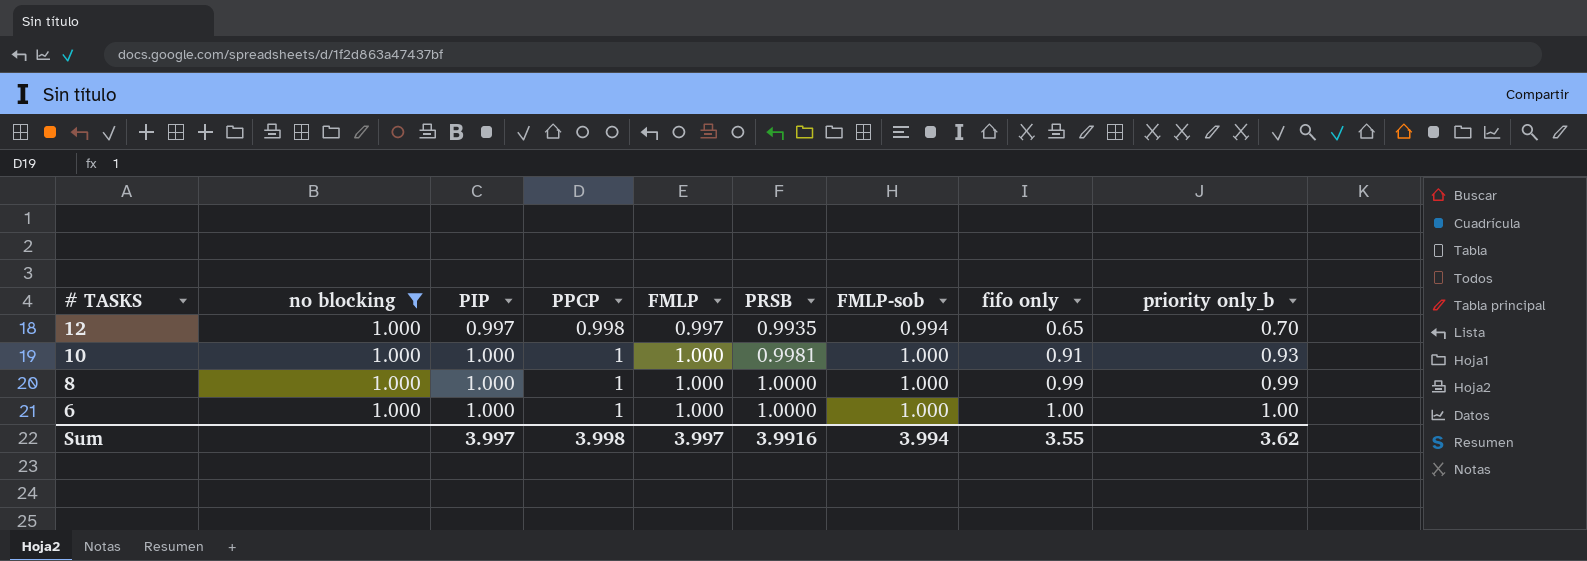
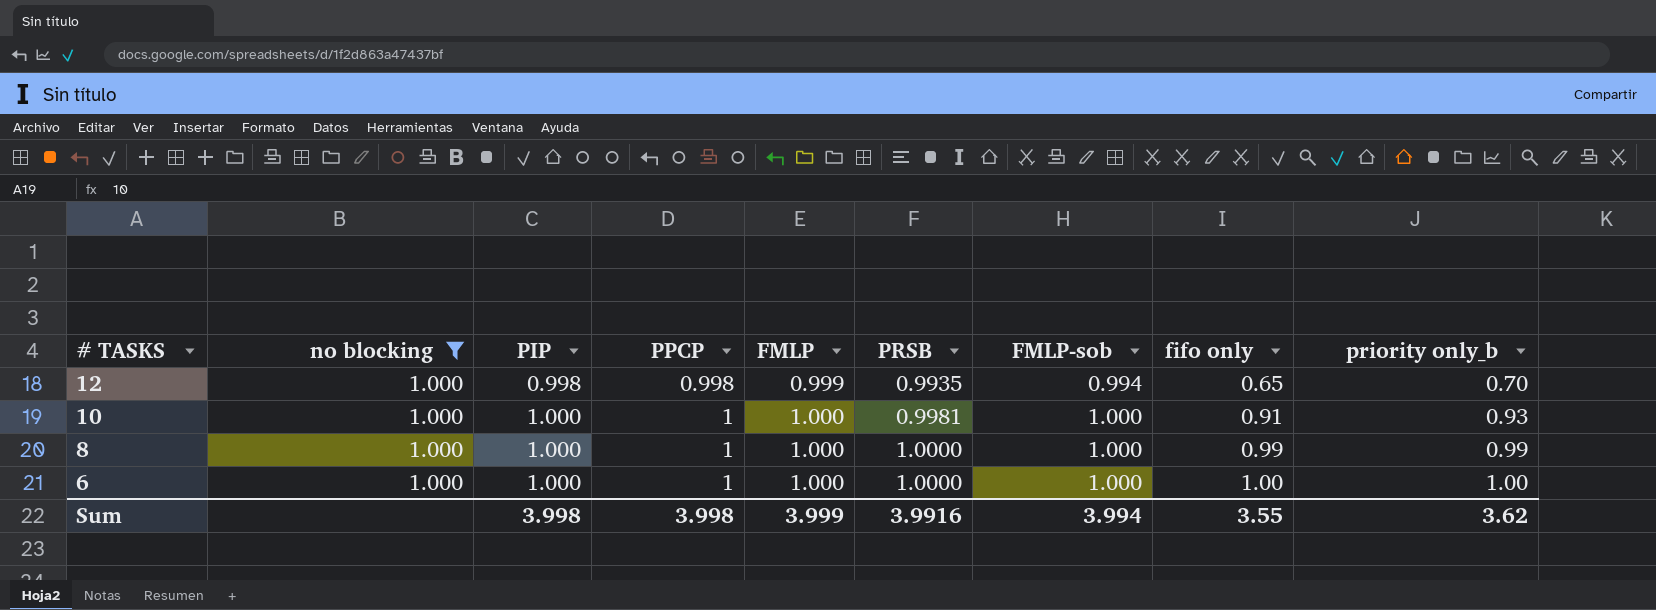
12 | PIP: 0.997 -> 0.998
12 | FMLP: 0.997 -> 0.999
Sum | PIP: 3.997 -> 3.998
Sum | FMLP: 3.997 -> 3.999

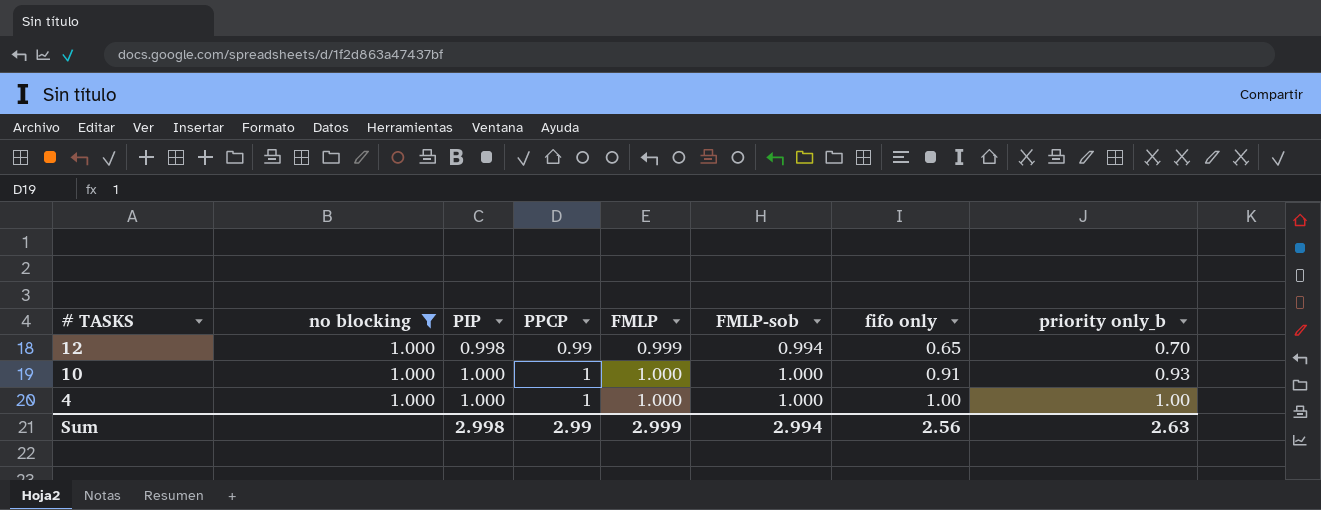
column PRSB | position: 6 -> none
row 8: 1.000 | 1.000 | 1 | 1.000 | 1.0000 | 1.000 | 0.99 | 0.99 -> none
row 6: 1.000 | 1.000 | 1 | 1.000 | 1.0000 | 1.000 | 1.00 | 1.00 -> none
12 | PPCP: 0.998 -> 0.99
row 4: none -> 1.000 | 1.000 | 1 | 1.000 | 1.000 | 1.00 | 1.00
Sum | PIP: 3.998 -> 2.998
Sum | PPCP: 3.998 -> 2.99
Sum | FMLP: 3.999 -> 2.999
Sum | FMLP-sob: 3.994 -> 2.994
Sum | fifo only: 3.55 -> 2.56
Sum | priority only_b: 3.62 -> 2.63

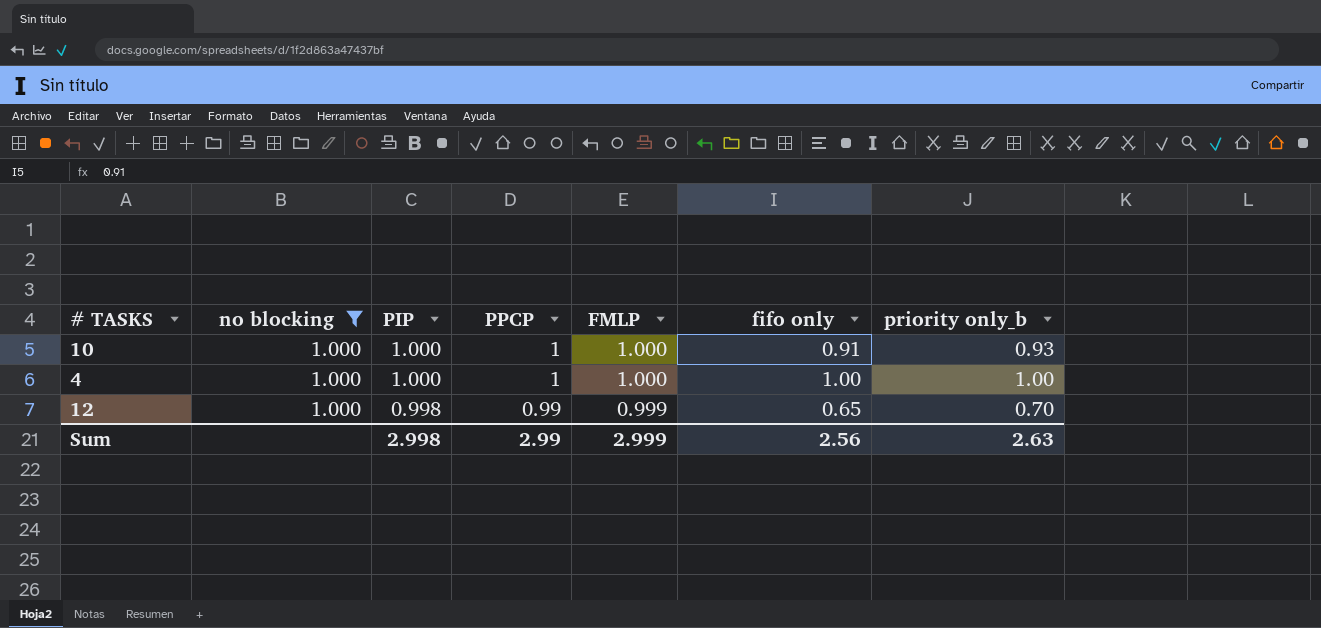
row order: # TASKS descending -> PIP descending
column FMLP-sob | position: 6 -> none

